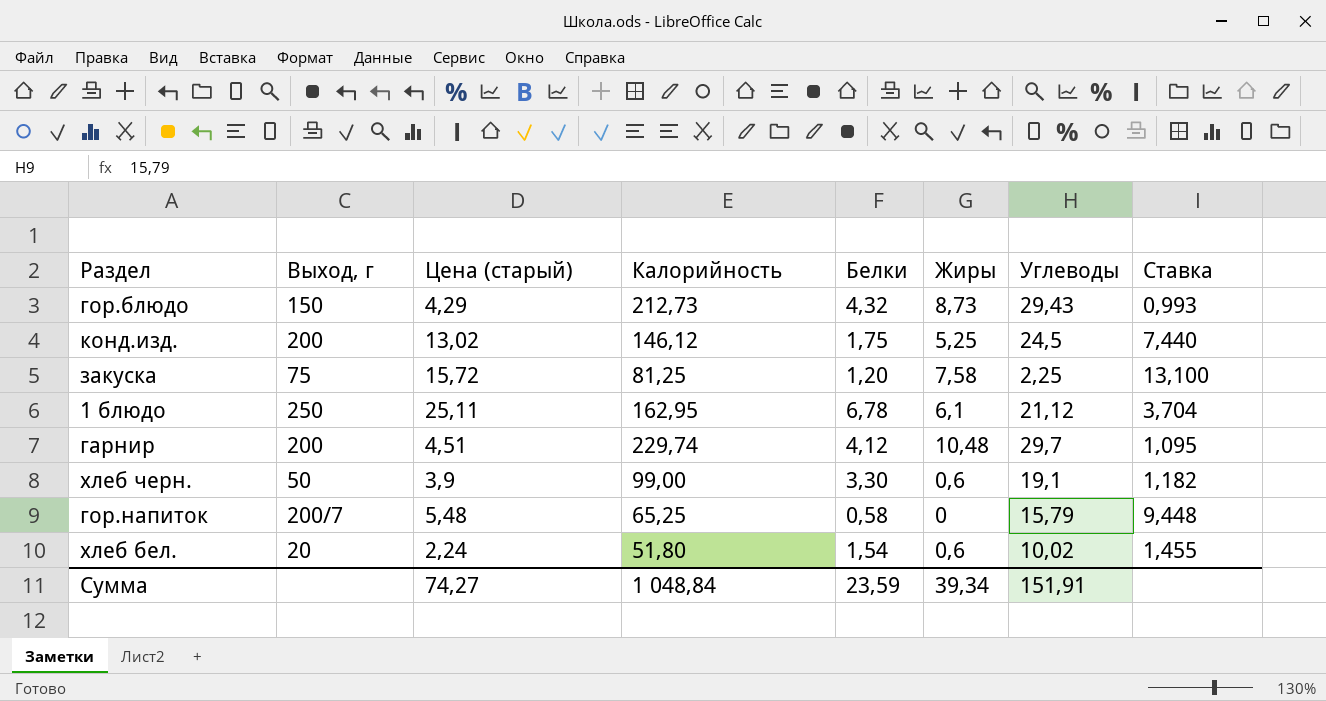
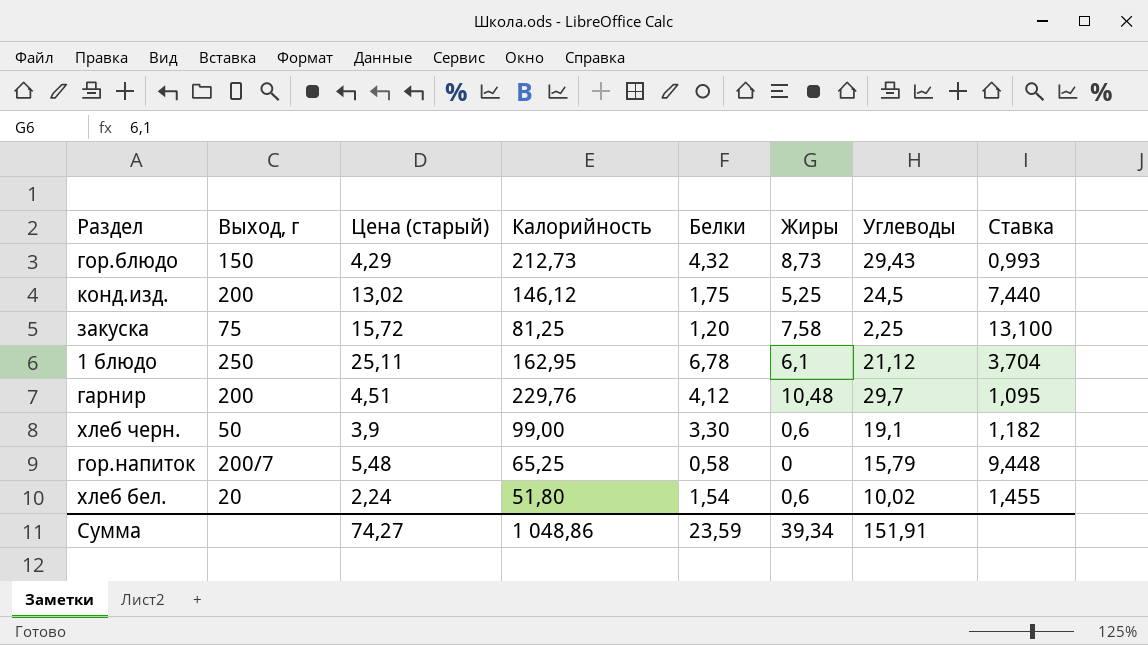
гарнир | Калорийность: 229,74 -> 229,76
Сумма | Калорийность: 1 048,84 -> 1 048,86

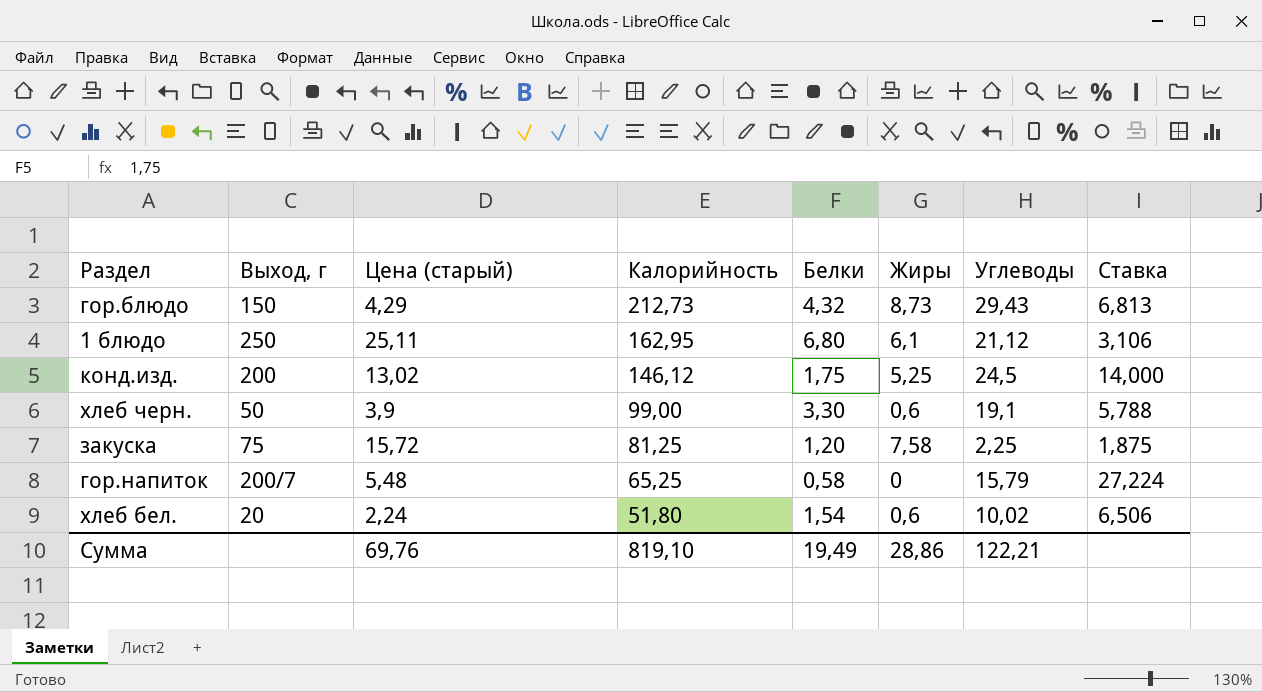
row order: none -> Калорийность descending
column Ставка | formula: [Цена (старый)] / [Белки] -> [Углеводы] / [Белки]
row гарнир: 200 | 4,51 | 229,76 | 4,12 | 10,48 | 29,7 | 1,095 -> none
1 блюдо | Белки: 6,78 -> 6,80
Сумма | Цена (старый): 74,27 -> 69,76
Сумма | Калорийность: 1 048,86 -> 819,10
Сумма | Белки: 23,59 -> 19,49
Сумма | Жиры: 39,34 -> 28,86
Сумма | Углеводы: 151,91 -> 122,21

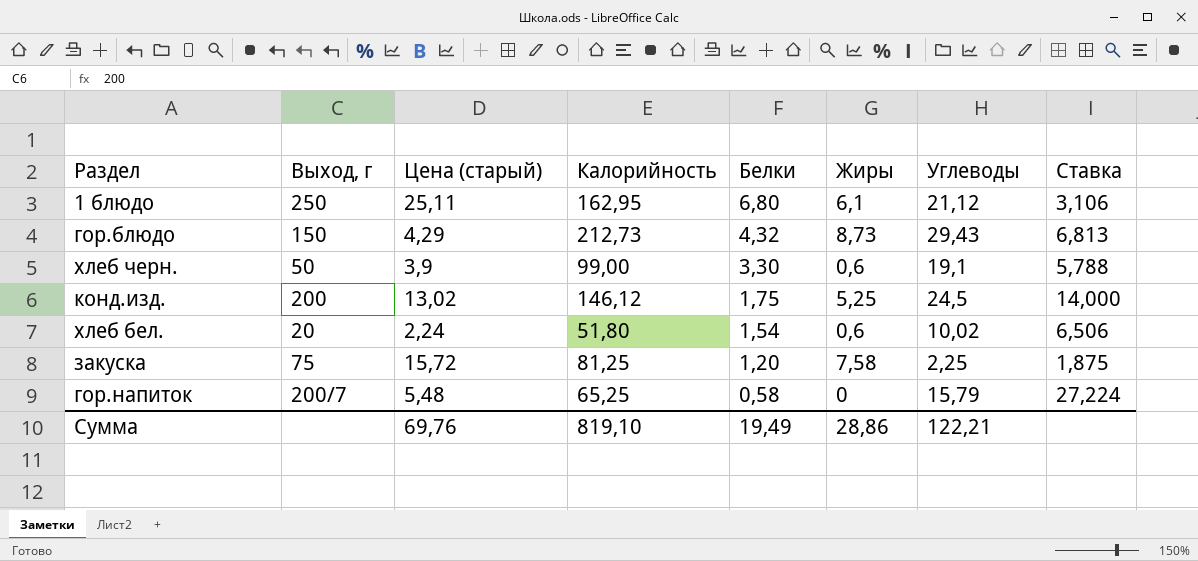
row order: Калорийность descending -> Белки descending

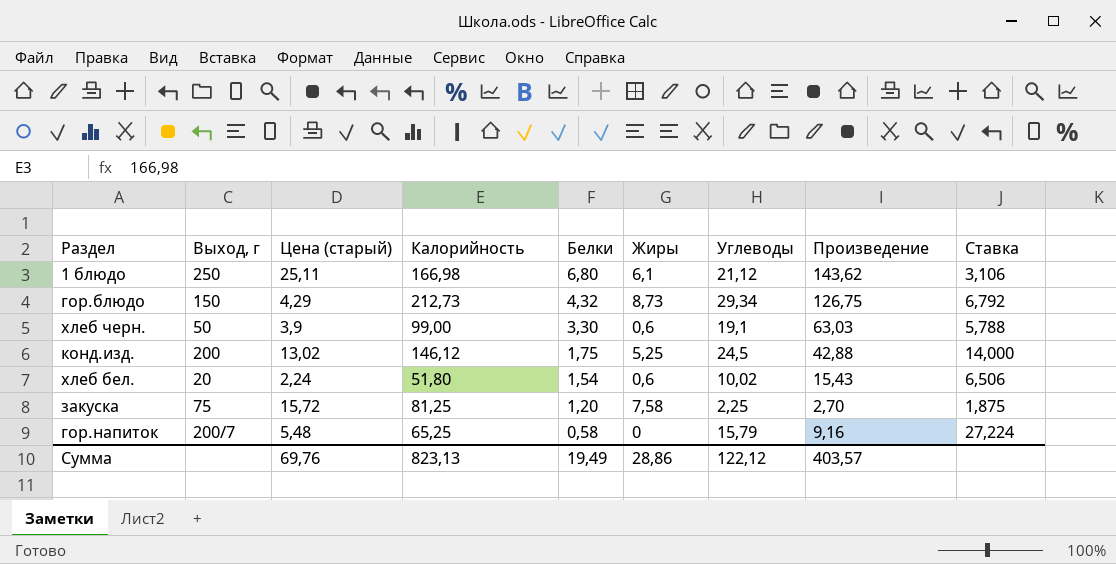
column Произведение | formula: none -> [Белки] * [Углеводы]
1 блюдо | Калорийность: 162,95 -> 166,98
гор.блюдо | Углеводы: 29,43 -> 29,34
гор.блюдо | Ставка: 6,813 -> 6,792
Сумма | Калорийность: 819,10 -> 823,13
Сумма | Углеводы: 122,21 -> 122,12

